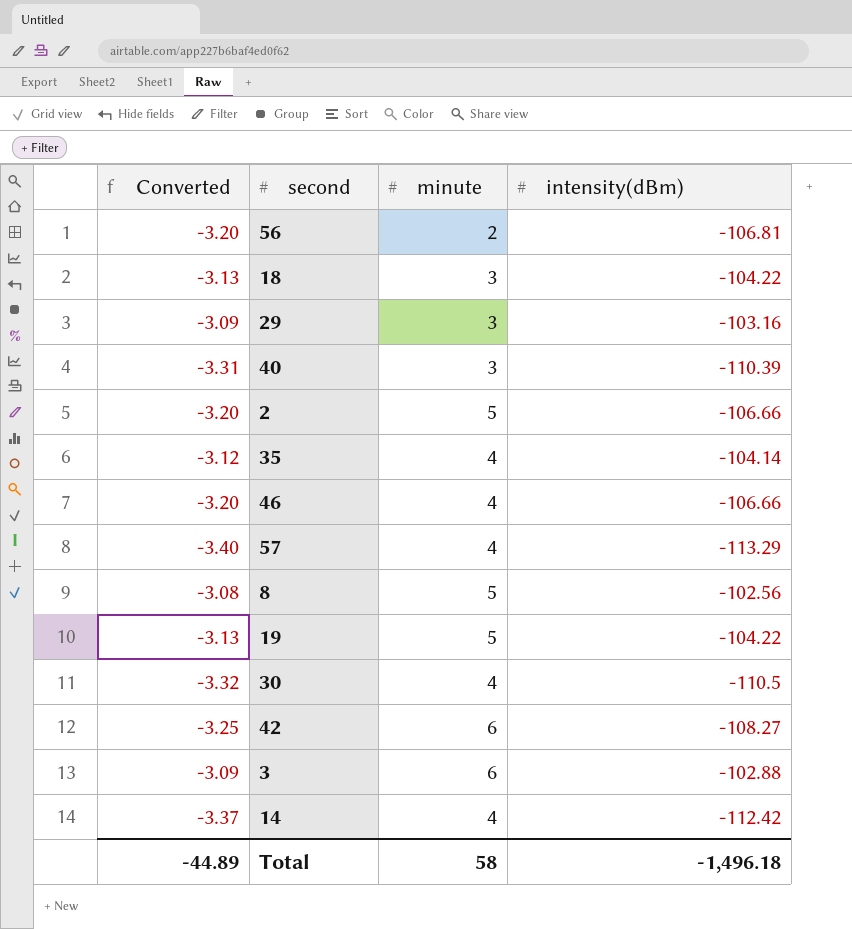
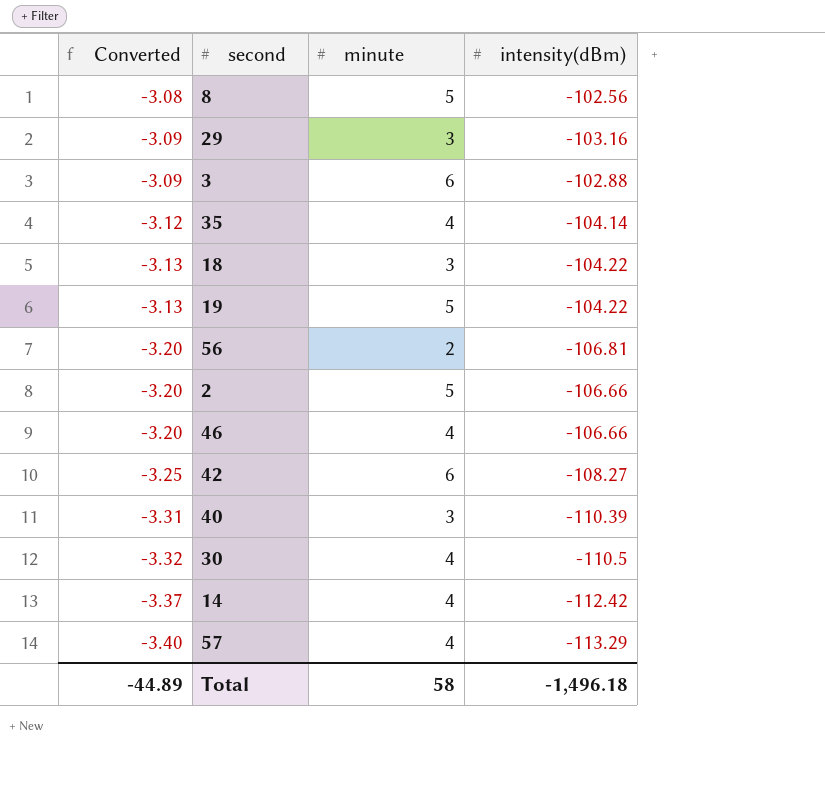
row order: none -> Converted descending

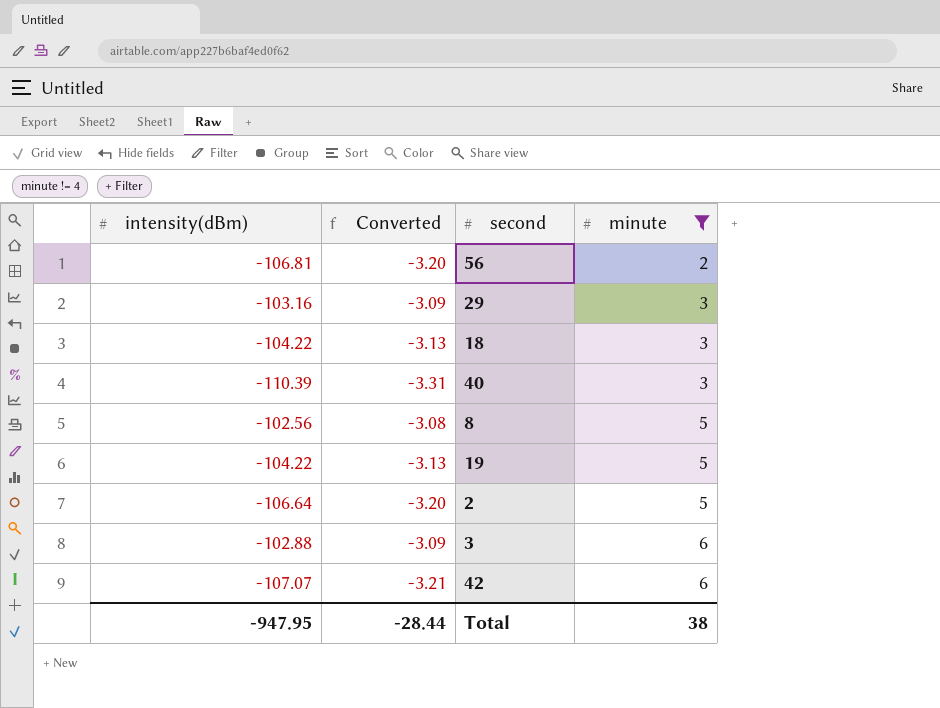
filter: none -> minute != 4
row order: Converted descending -> minute ascending
column intensity(dBm) | position: 4 -> 1
2 | intensity(dBm): -106.66 -> -106.64
42 | intensity(dBm): -108.27 -> -107.07
42 | Converted: -3.25 -> -3.21
Total | intensity(dBm): -1,496.18 -> -947.95
Total | Converted: -44.89 -> -28.44
Total | minute: 58 -> 38

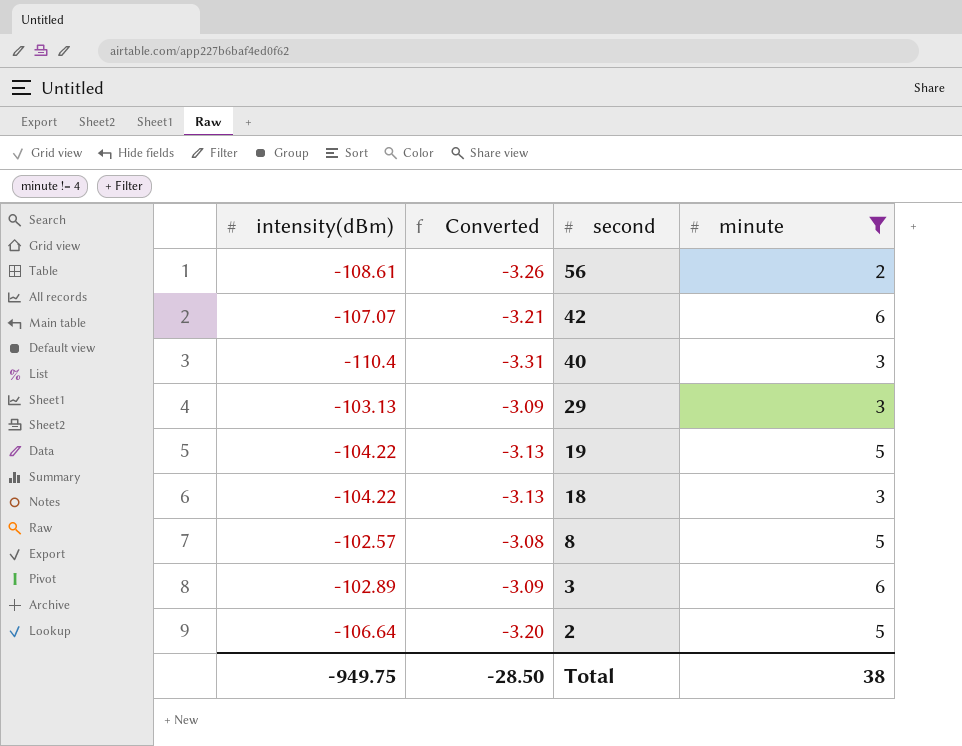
row order: minute ascending -> second descending
56 | intensity(dBm): -106.81 -> -108.61
56 | Converted: -3.20 -> -3.26
40 | intensity(dBm): -110.39 -> -110.4
29 | intensity(dBm): -103.16 -> -103.13
8 | intensity(dBm): -102.56 -> -102.57
3 | intensity(dBm): -102.88 -> -102.89
Total | intensity(dBm): -947.95 -> -949.75
Total | Converted: -28.44 -> -28.50

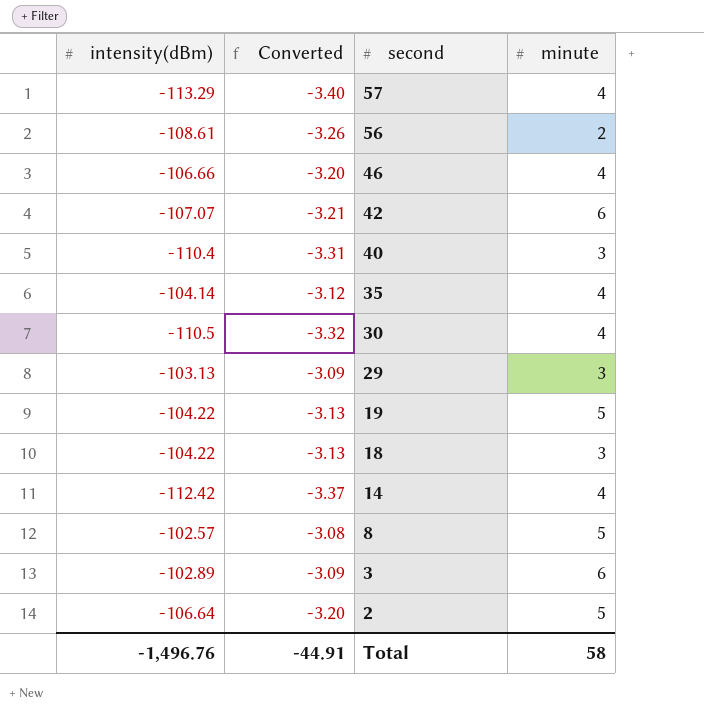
filter: minute != 4 -> none
Total | intensity(dBm): -949.75 -> -1,496.76
Total | Converted: -28.50 -> -44.91
Total | minute: 38 -> 58

